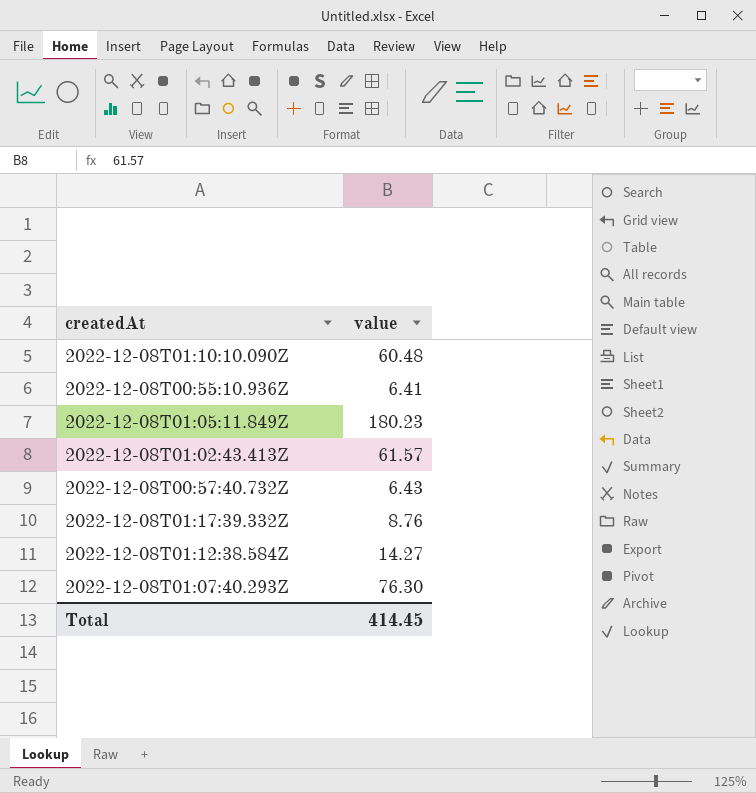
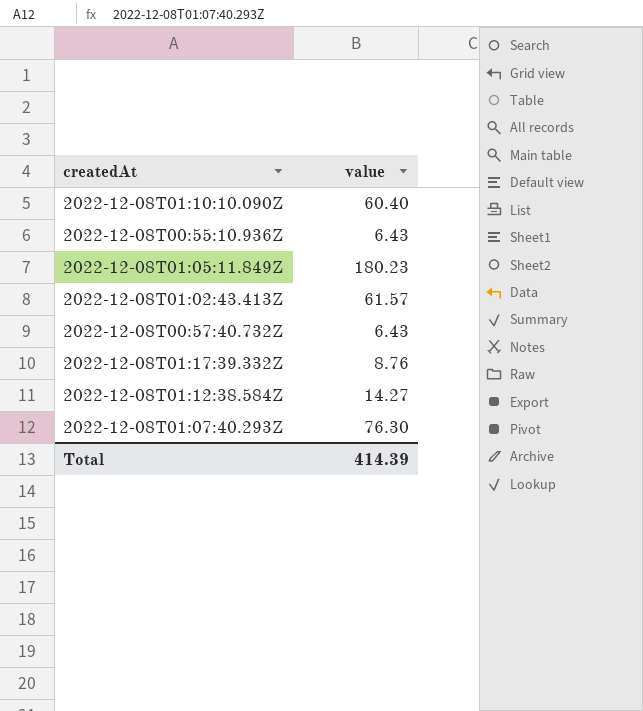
2022-12-08T01:10:10.090Z | value: 60.48 -> 60.40
2022-12-08T00:55:10.936Z | value: 6.41 -> 6.43
Total | value: 414.45 -> 414.39

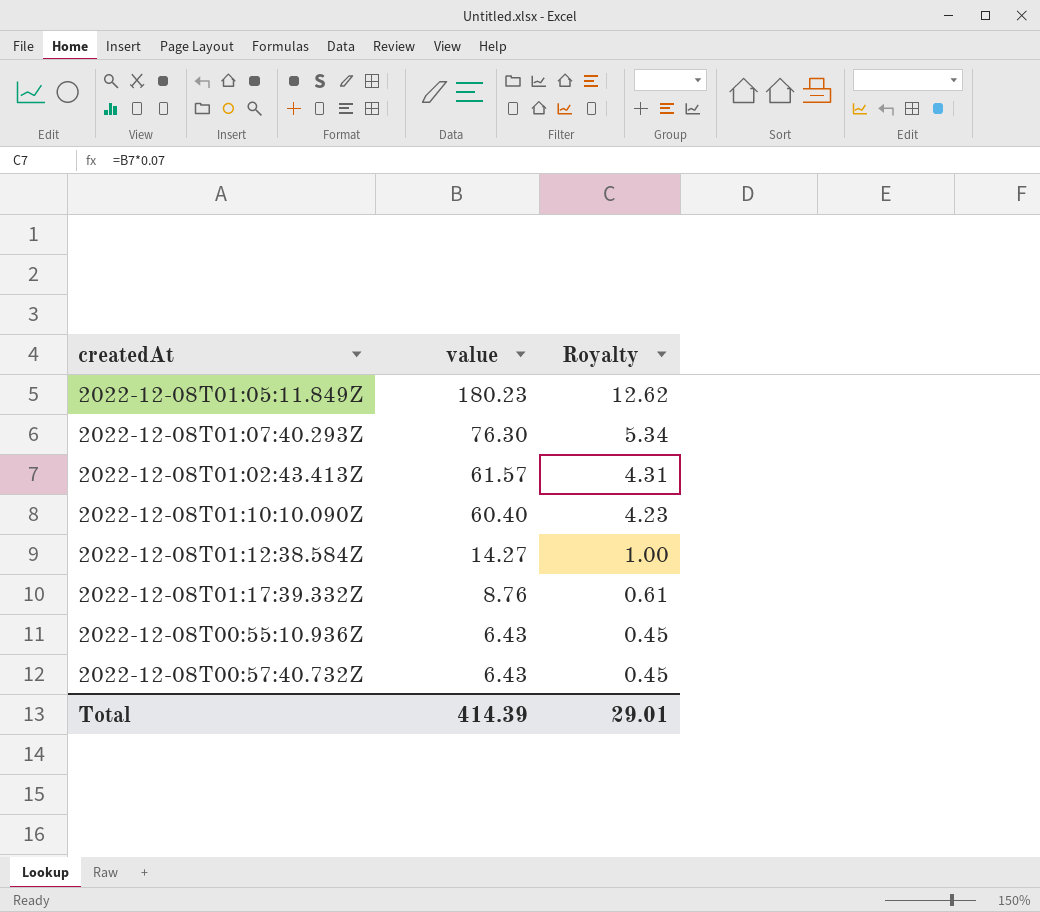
row order: none -> value descending
column Royalty | formula: none -> [value] * 0.07

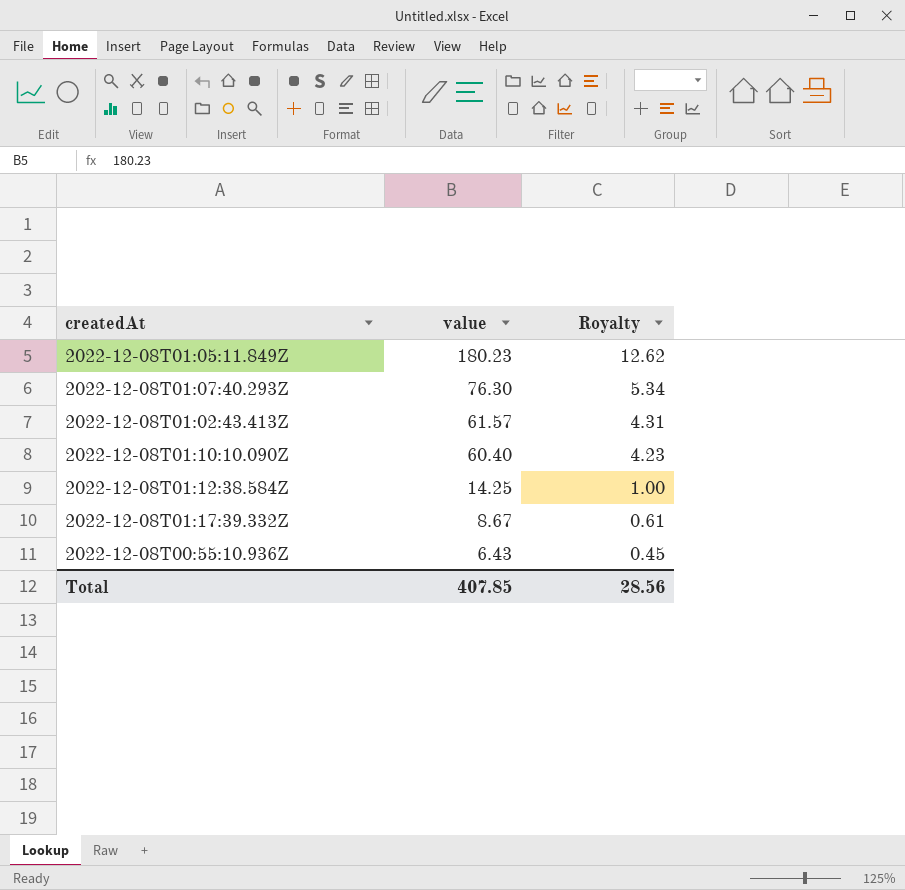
row 2022-12-08T00:57:40.732Z: 6.43 | 0.45 -> none
2022-12-08T01:12:38.584Z | value: 14.27 -> 14.25
2022-12-08T01:17:39.332Z | value: 8.76 -> 8.67
Total | value: 414.39 -> 407.85
Total | Royalty: 29.01 -> 28.56

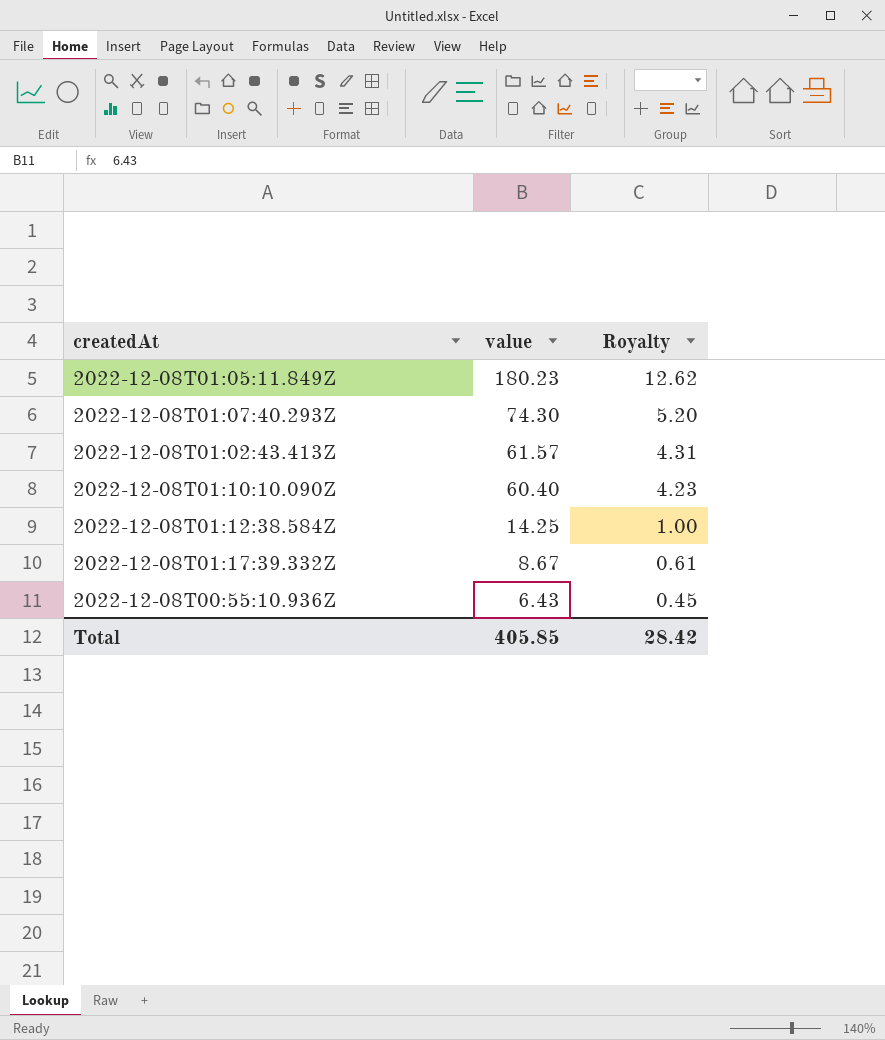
2022-12-08T01:07:40.293Z | value: 76.30 -> 74.30
2022-12-08T01:07:40.293Z | Royalty: 5.34 -> 5.20
Total | value: 407.85 -> 405.85
Total | Royalty: 28.56 -> 28.42

